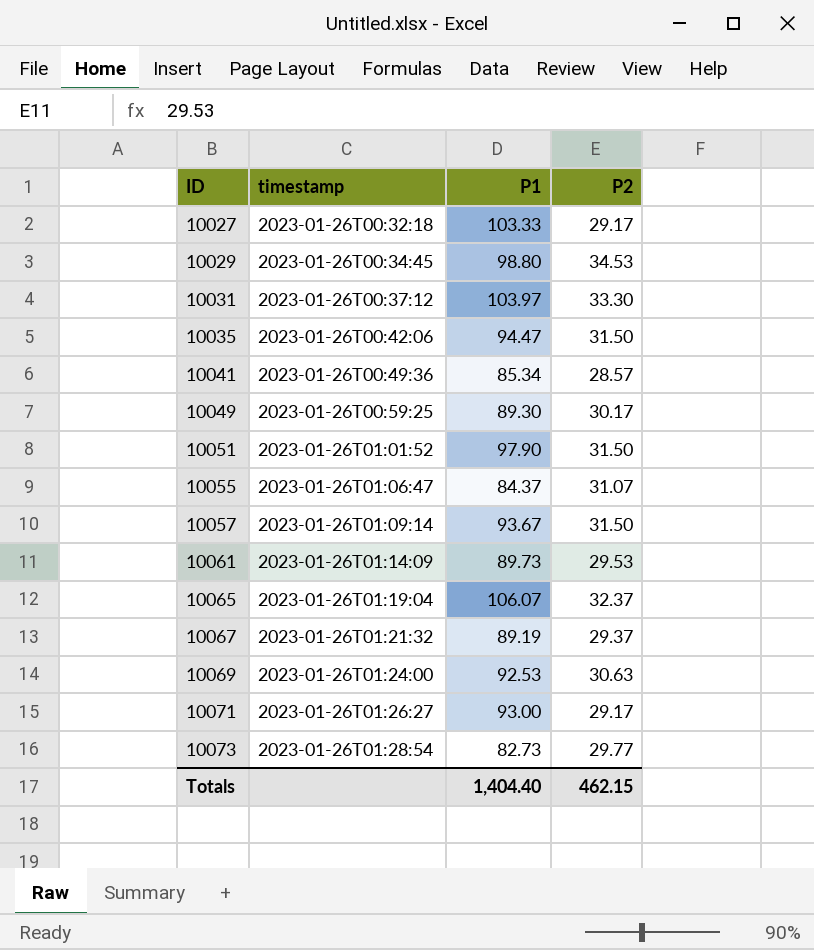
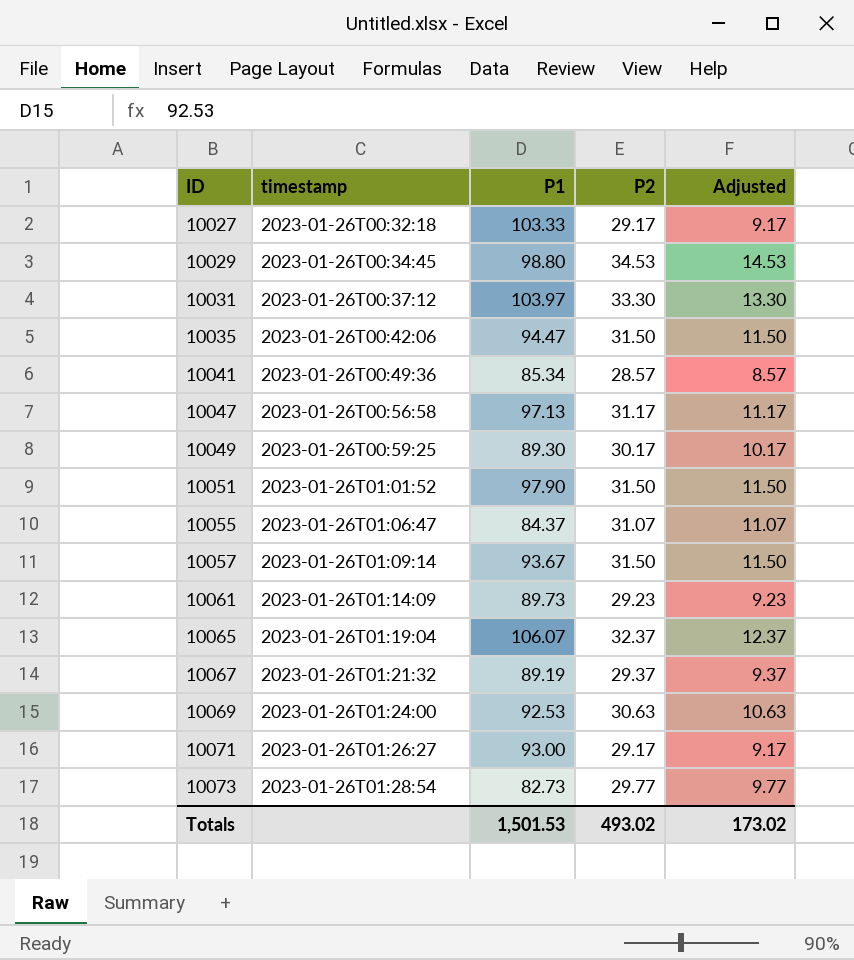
column Adjusted | formula: none -> [P2] - 20
row 10047: none -> 2023-01-26T00:56:58 | 97.13 | 31.17 | 11.17
10061 | P2: 29.53 -> 29.23
Totals | P1: 1,404.40 -> 1,501.53
Totals | P2: 462.15 -> 493.02

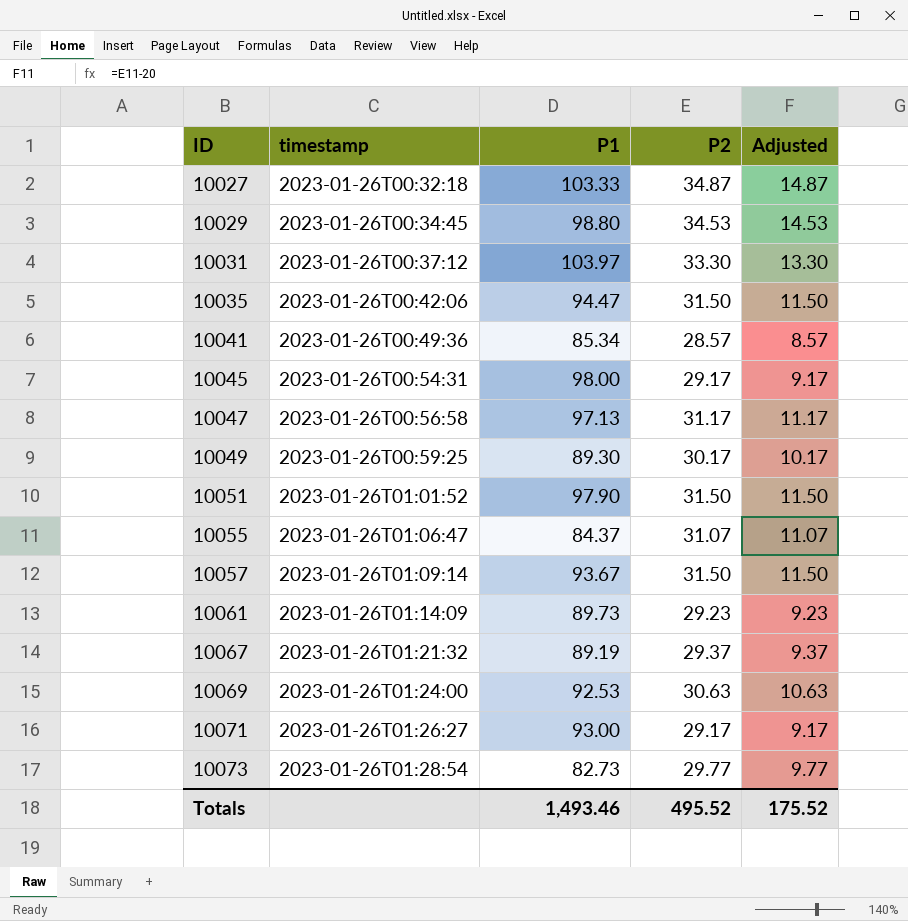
row 10065: 2023-01-26T01:19:04 | 106.07 | 32.37 | 12.37 -> none
10027 | P2: 29.17 -> 34.87
10027 | Adjusted: 9.17 -> 14.87
row 10045: none -> 2023-01-26T00:54:31 | 98.00 | 29.17 | 9.17
Totals | P1: 1,501.53 -> 1,493.46
Totals | P2: 493.02 -> 495.52
Totals | Adjusted: 173.02 -> 175.52

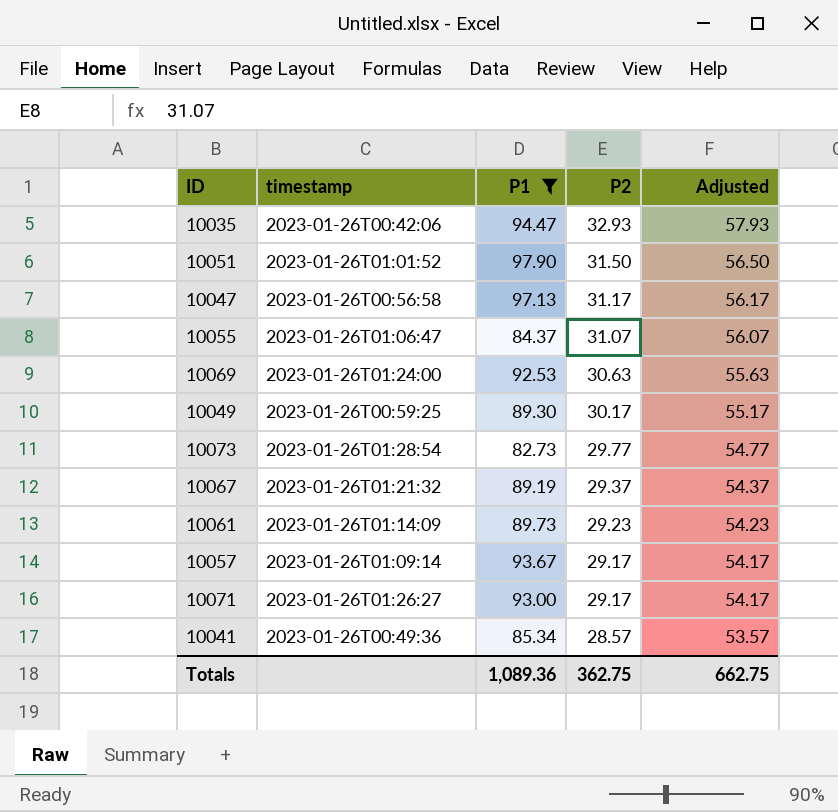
filter: none -> P1 <= 97.90
row order: ID ascending -> P2 descending
column Adjusted | formula: [P2] - 20 -> [P2] + 25
10035 | P2: 31.50 -> 32.93
10057 | P2: 31.50 -> 29.17
Totals | P1: 1,493.46 -> 1,089.36
Totals | P2: 495.52 -> 362.75
Totals | Adjusted: 175.52 -> 662.75

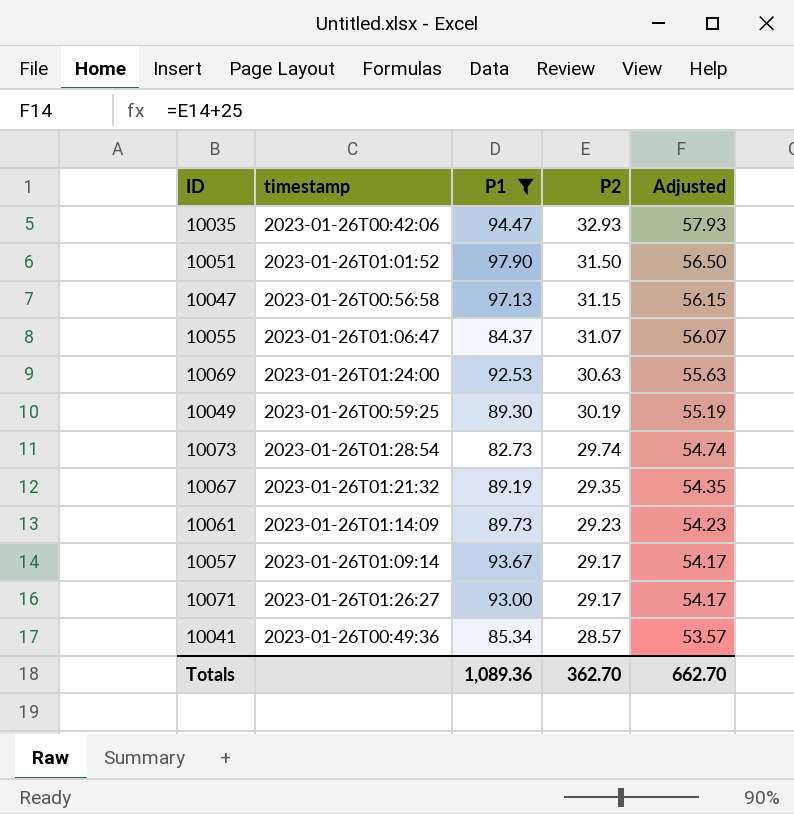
10047 | P2: 31.17 -> 31.15
10047 | Adjusted: 56.17 -> 56.15
10049 | P2: 30.17 -> 30.19
10049 | Adjusted: 55.17 -> 55.19
10073 | P2: 29.77 -> 29.74
10073 | Adjusted: 54.77 -> 54.74
10067 | P2: 29.37 -> 29.35
10067 | Adjusted: 54.37 -> 54.35
Totals | P2: 362.75 -> 362.70
Totals | Adjusted: 662.75 -> 662.70

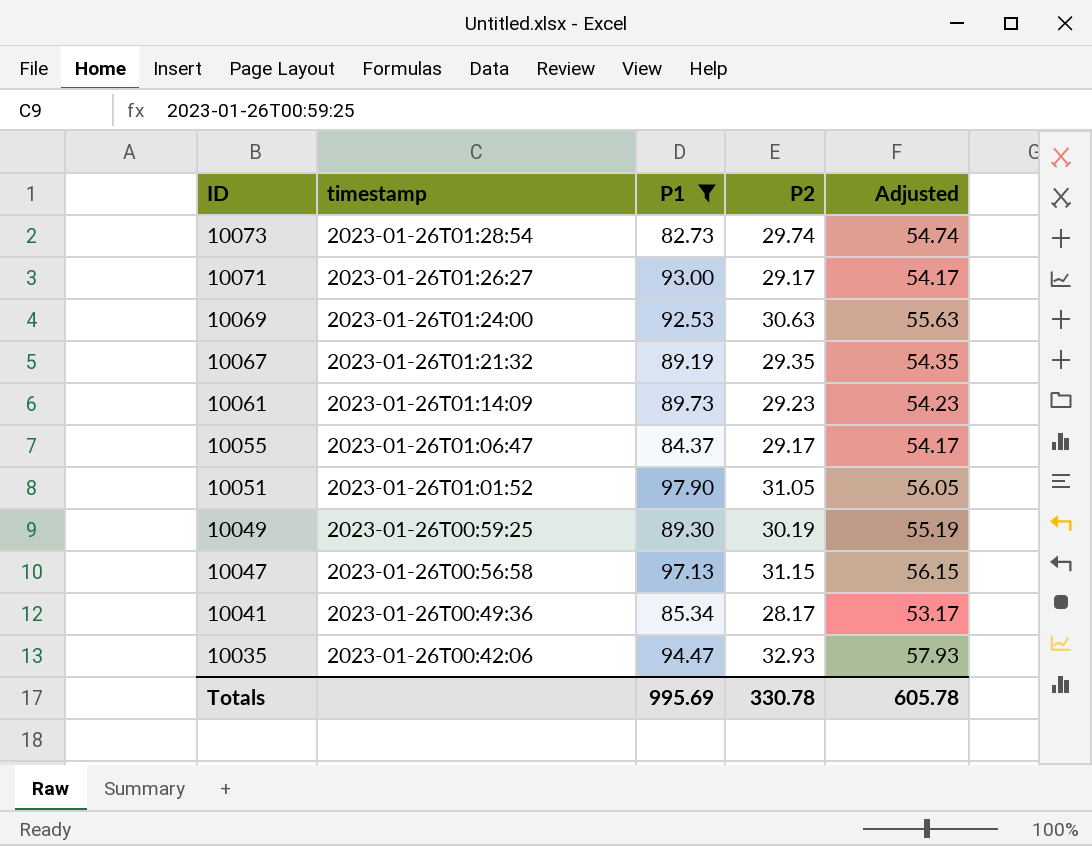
row order: P2 descending -> ID descending
row 10057: 2023-01-26T01:09:14 | 93.67 | 29.17 | 54.17 -> none
10055 | P2: 31.07 -> 29.17
10055 | Adjusted: 56.07 -> 54.17
10051 | P2: 31.50 -> 31.05
10051 | Adjusted: 56.50 -> 56.05
10041 | P2: 28.57 -> 28.17
10041 | Adjusted: 53.57 -> 53.17
Totals | P1: 1,089.36 -> 995.69
Totals | P2: 362.70 -> 330.78
Totals | Adjusted: 662.70 -> 605.78

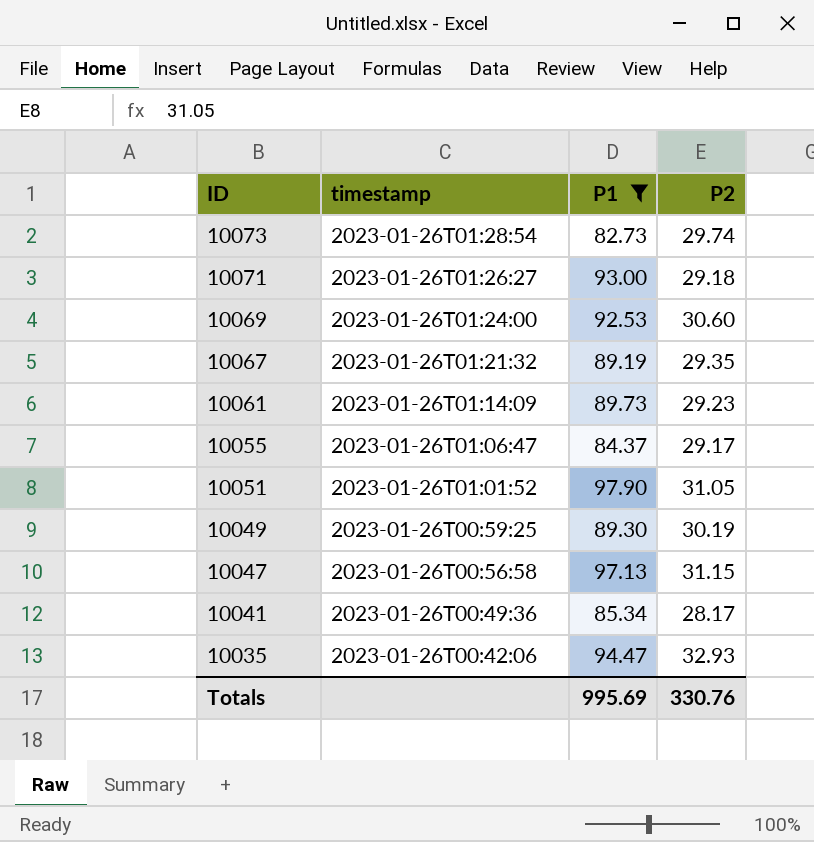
column Adjusted | formula: [P2] + 25 -> none
10071 | P2: 29.17 -> 29.18
10069 | P2: 30.63 -> 30.60
Totals | P2: 330.78 -> 330.76

